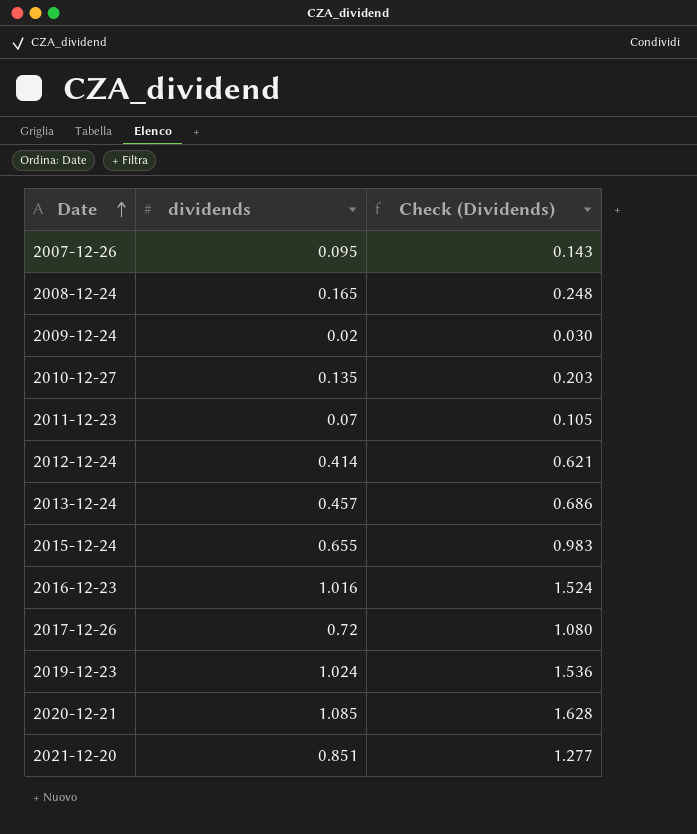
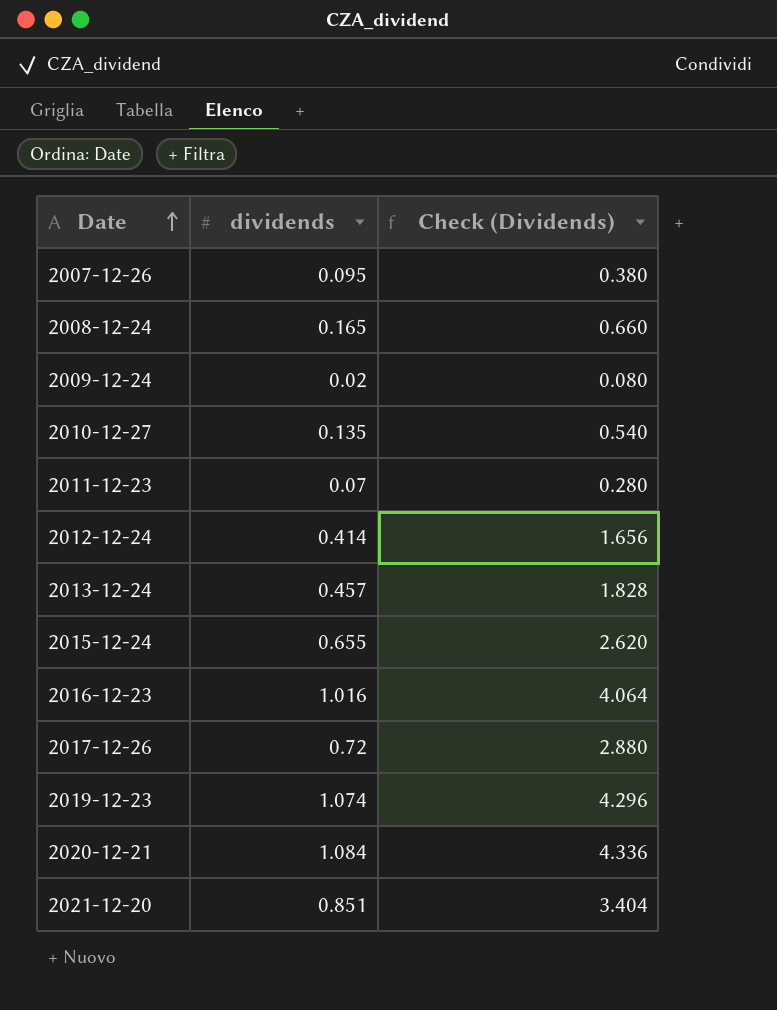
column Check (Dividends) | formula: [dividends] * 1.5 -> [dividends] * 4
2019-12-23 | dividends: 1.024 -> 1.074
2020-12-21 | dividends: 1.085 -> 1.084

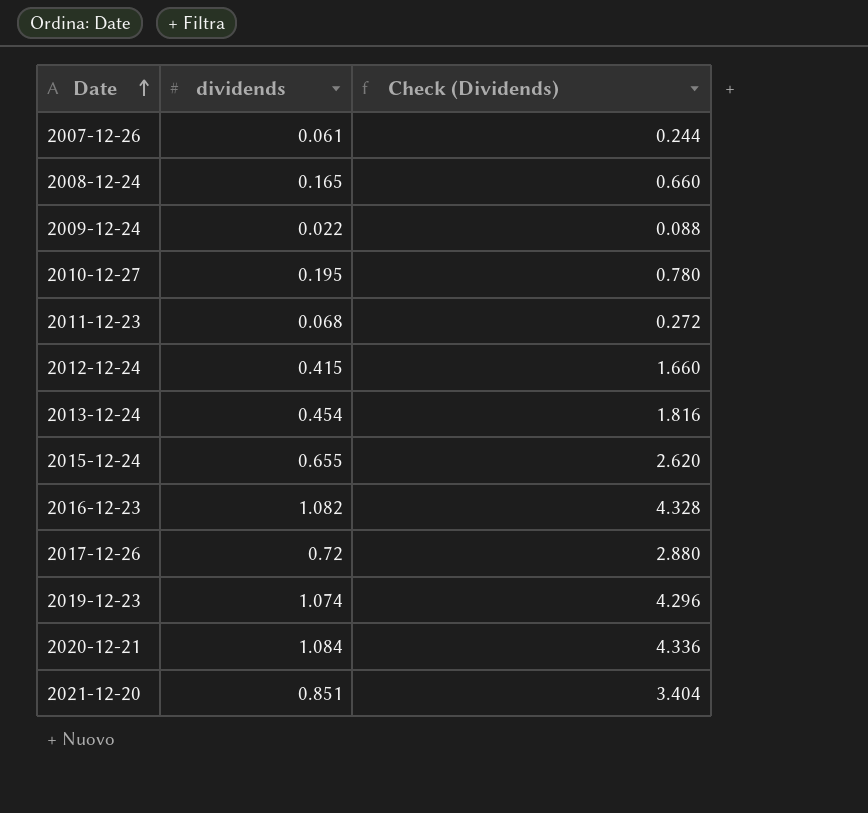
2007-12-26 | dividends: 0.095 -> 0.061
2007-12-26 | Check (Dividends): 0.380 -> 0.244
2009-12-24 | dividends: 0.02 -> 0.022
2009-12-24 | Check (Dividends): 0.080 -> 0.088
2010-12-27 | dividends: 0.135 -> 0.195
2010-12-27 | Check (Dividends): 0.540 -> 0.780
2011-12-23 | dividends: 0.07 -> 0.068
2011-12-23 | Check (Dividends): 0.280 -> 0.272
2012-12-24 | dividends: 0.414 -> 0.415
2012-12-24 | Check (Dividends): 1.656 -> 1.660
2013-12-24 | dividends: 0.457 -> 0.454
2013-12-24 | Check (Dividends): 1.828 -> 1.816
2016-12-23 | dividends: 1.016 -> 1.082
2016-12-23 | Check (Dividends): 4.064 -> 4.328

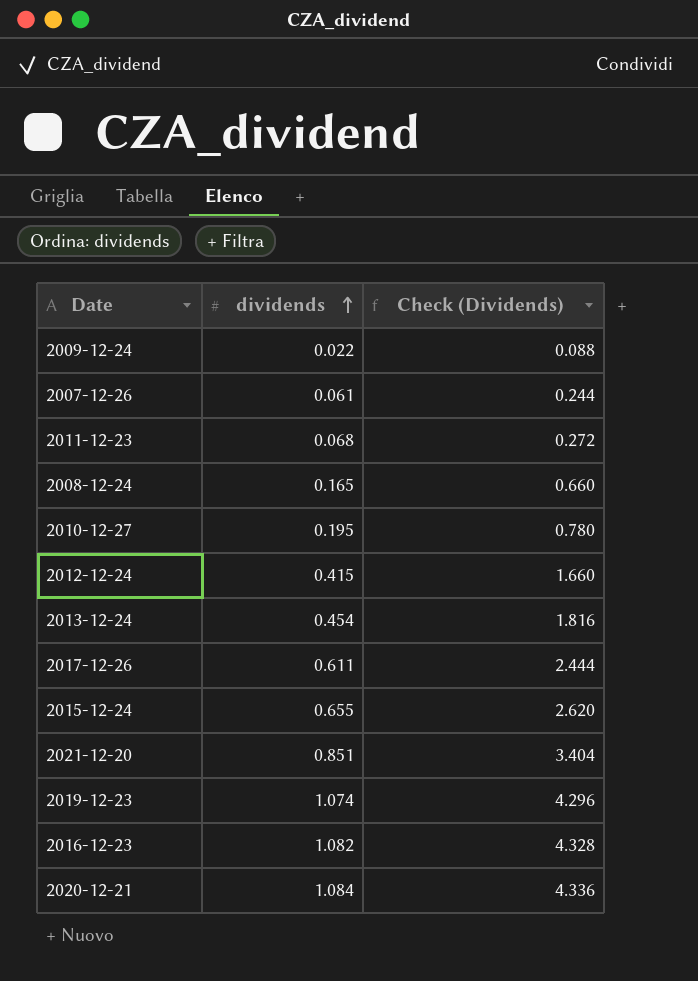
row order: Date ascending -> dividends ascending
2017-12-26 | dividends: 0.72 -> 0.611
2017-12-26 | Check (Dividends): 2.880 -> 2.444

